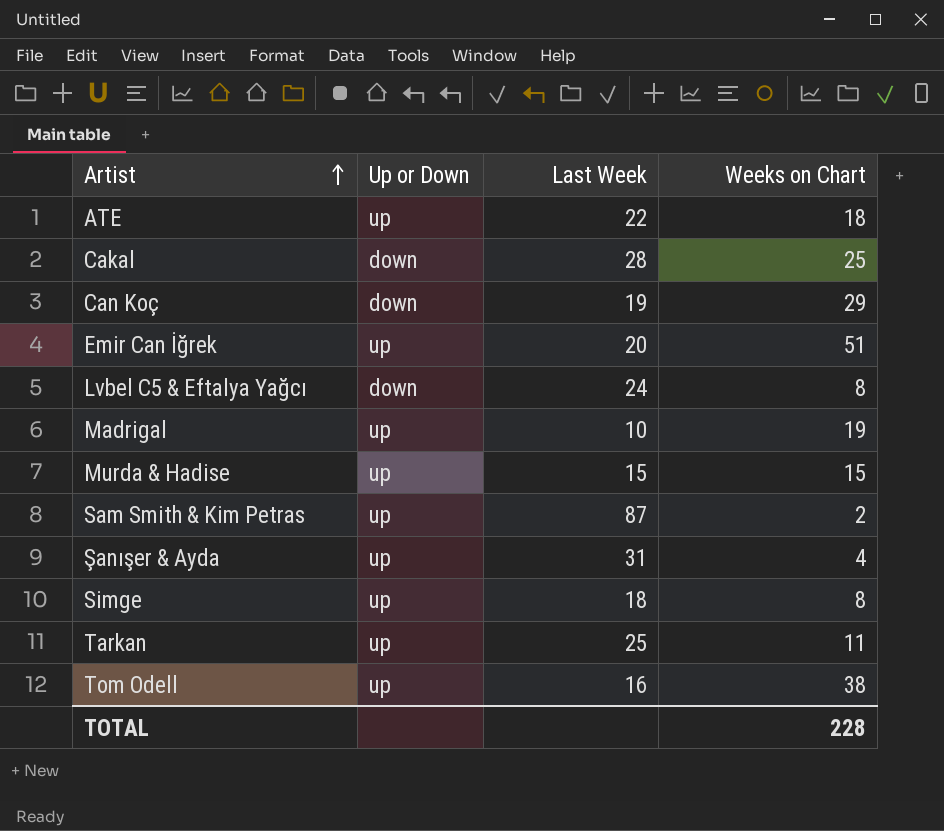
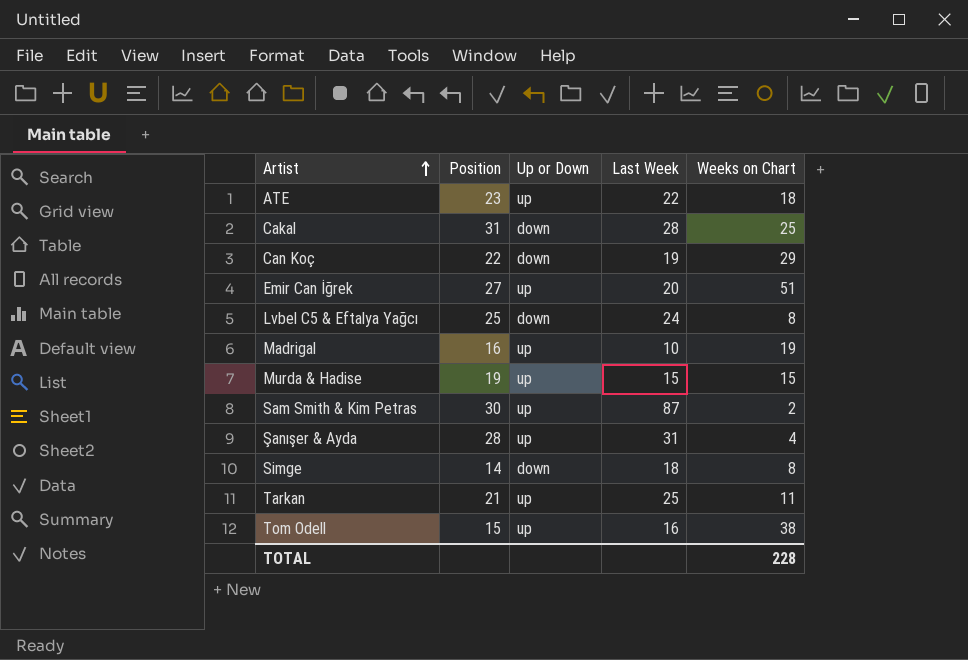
column Position | position: none -> 2
Simge | Up or Down: up -> down

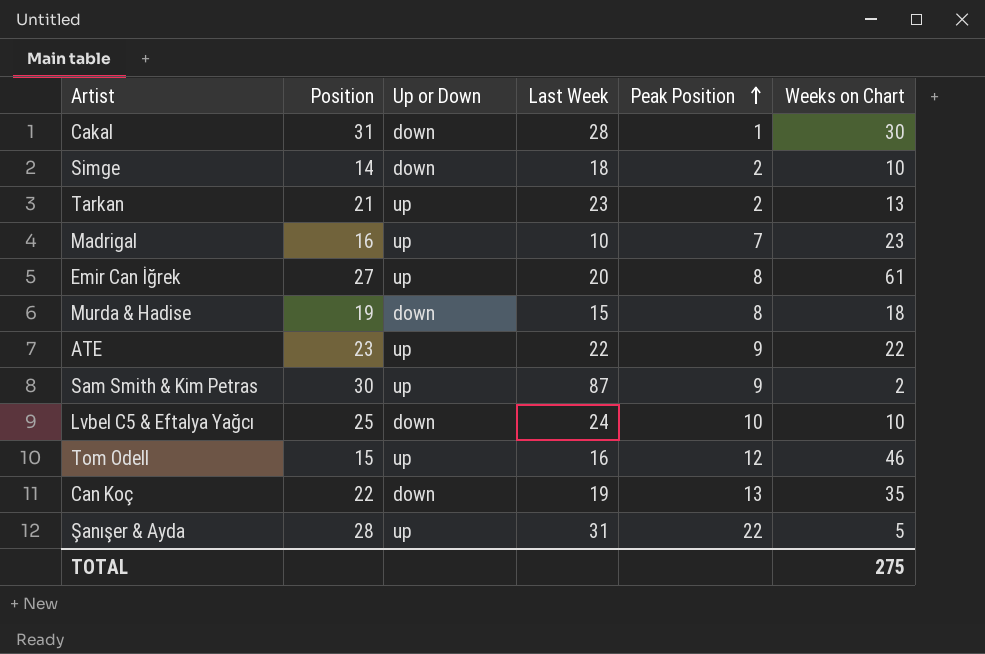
row order: Artist ascending -> Peak Position ascending
column Peak Position | position: none -> 5
Cakal | Weeks on Chart: 25 -> 30
Simge | Weeks on Chart: 8 -> 10
Tarkan | Last Week: 25 -> 23
Tarkan | Weeks on Chart: 11 -> 13
Madrigal | Weeks on Chart: 19 -> 23
Emir Can İğrek | Weeks on Chart: 51 -> 61
Murda & Hadise | Up or Down: up -> down
Murda & Hadise | Weeks on Chart: 15 -> 18
ATE | Weeks on Chart: 18 -> 22
Lvbel C5 & Eftalya Yağcı | Weeks on Chart: 8 -> 10
Tom Odell | Weeks on Chart: 38 -> 46
Can Koç | Weeks on Chart: 29 -> 35
Şanışer & Ayda | Weeks on Chart: 4 -> 5
TOTAL | Weeks on Chart: 228 -> 275

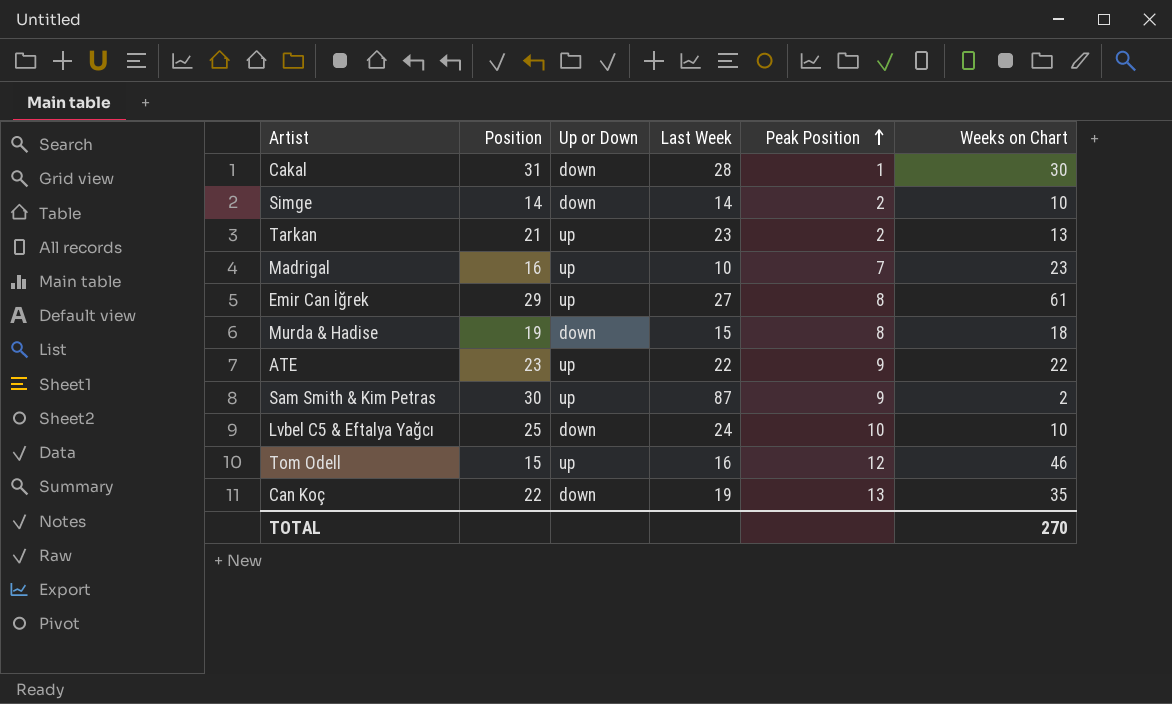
row Şanışer & Ayda: 28 | up | 31 | 22 | 5 -> none
Simge | Last Week: 18 -> 14
Emir Can İğrek | Position: 27 -> 29
Emir Can İğrek | Last Week: 20 -> 27
TOTAL | Weeks on Chart: 275 -> 270

